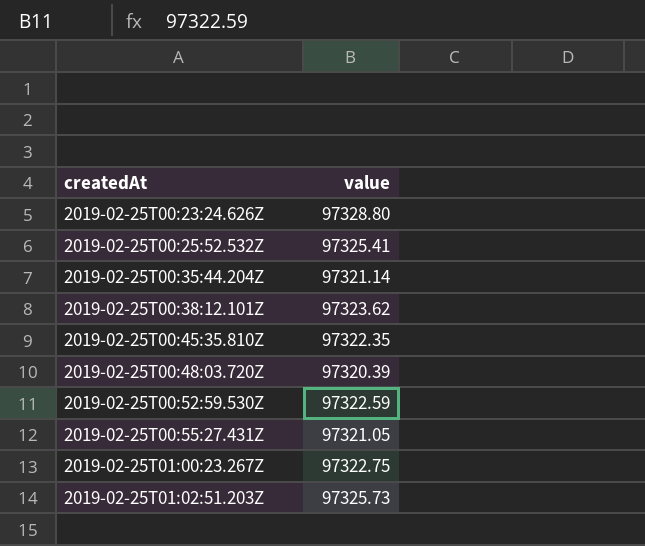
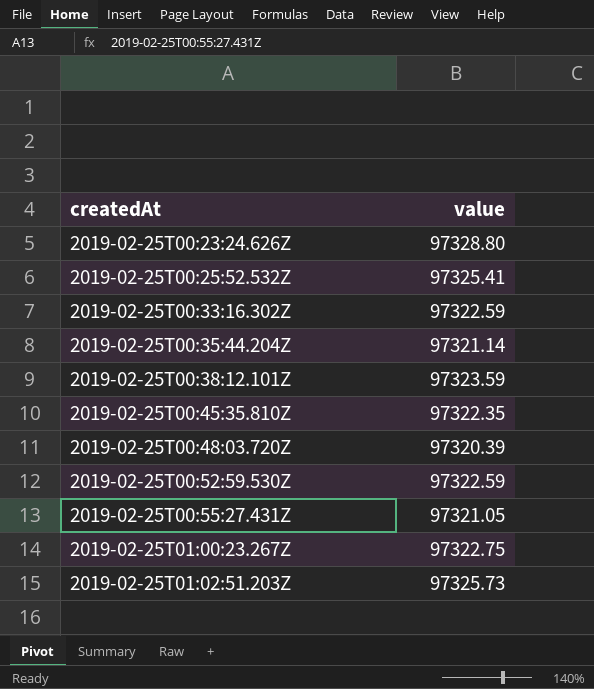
row 2019-02-25T00:33:16.302Z: none -> 97322.59
2019-02-25T00:38:12.101Z | value: 97323.62 -> 97323.59

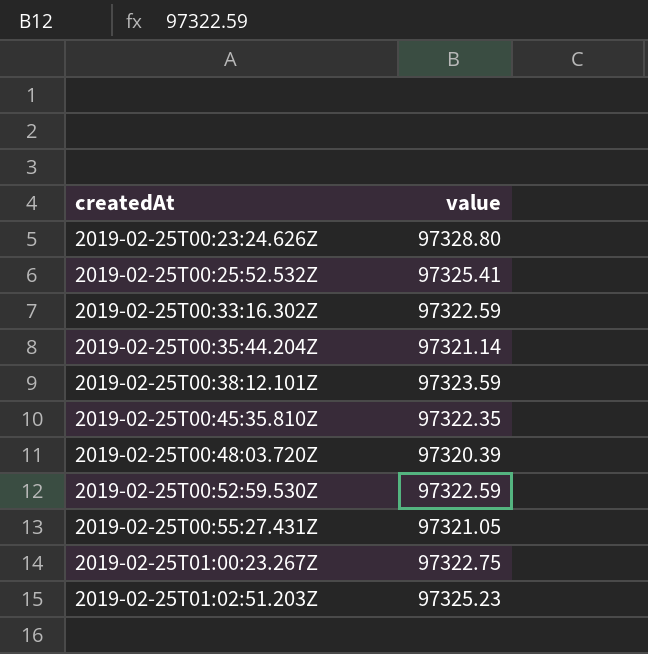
2019-02-25T01:02:51.203Z | value: 97325.73 -> 97325.23

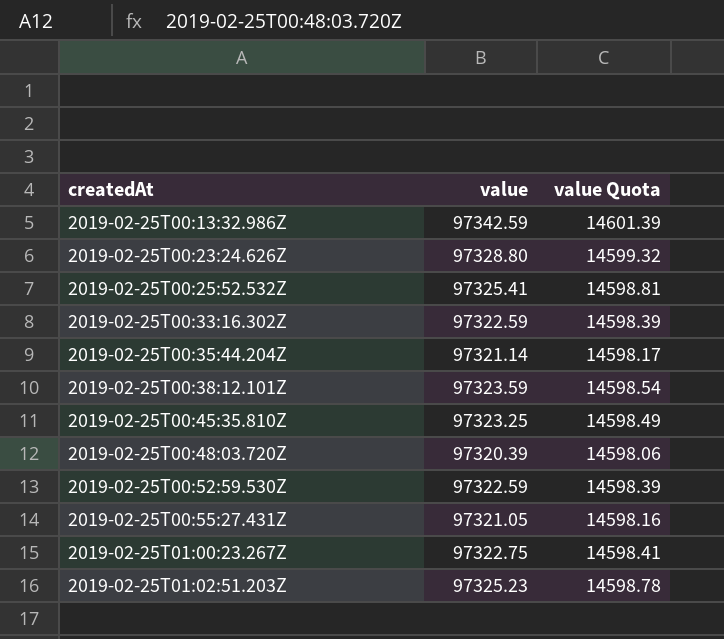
column value Quota | formula: none -> [value] * 0.15
row 2019-02-25T00:13:32.986Z: none -> 97342.59 | 14601.39
2019-02-25T00:45:35.810Z | value: 97322.35 -> 97323.25

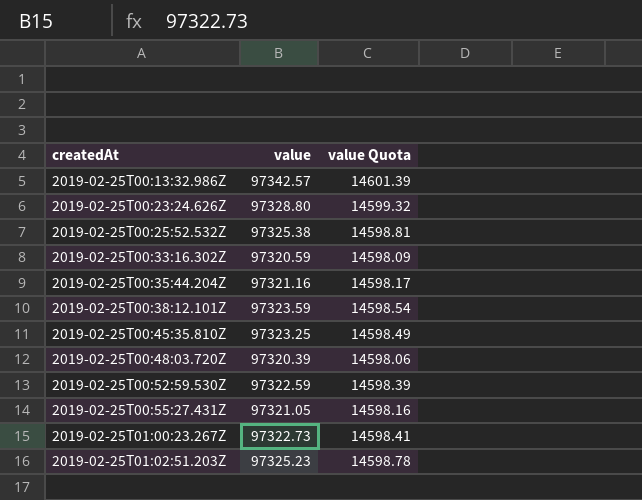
2019-02-25T00:13:32.986Z | value: 97342.59 -> 97342.57
2019-02-25T00:25:52.532Z | value: 97325.41 -> 97325.38
2019-02-25T00:33:16.302Z | value: 97322.59 -> 97320.59
2019-02-25T00:33:16.302Z | value Quota: 14598.39 -> 14598.09
2019-02-25T00:35:44.204Z | value: 97321.14 -> 97321.16
2019-02-25T01:00:23.267Z | value: 97322.75 -> 97322.73

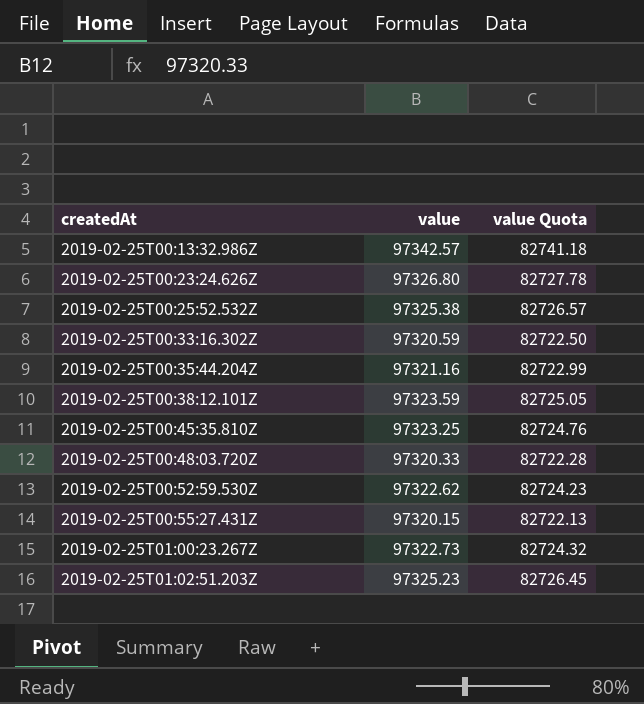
column value Quota | formula: [value] * 0.15 -> [value] * 0.85
2019-02-25T00:23:24.626Z | value: 97328.80 -> 97326.80
2019-02-25T00:48:03.720Z | value: 97320.39 -> 97320.33
2019-02-25T00:52:59.530Z | value: 97322.59 -> 97322.62
2019-02-25T00:55:27.431Z | value: 97321.05 -> 97320.15

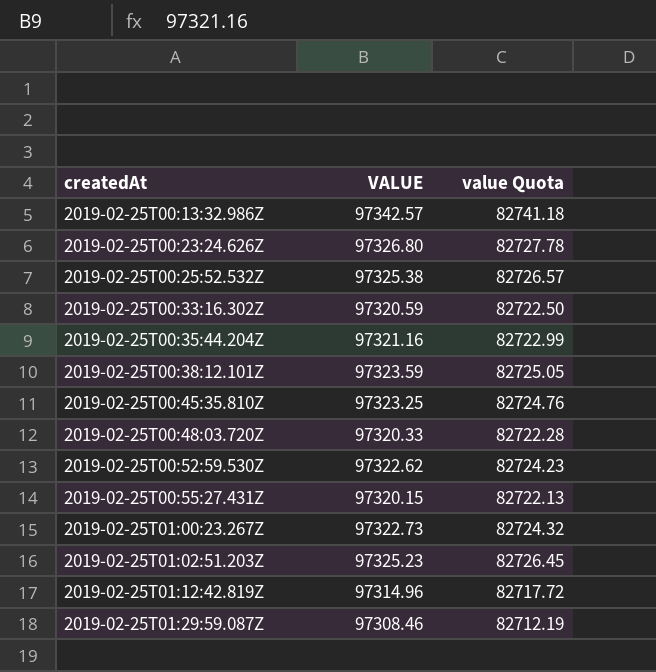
column name: value -> VALUE
row 2019-02-25T01:12:42.819Z: none -> 97314.96 | 82717.72
row 2019-02-25T01:29:59.087Z: none -> 97308.46 | 82712.19

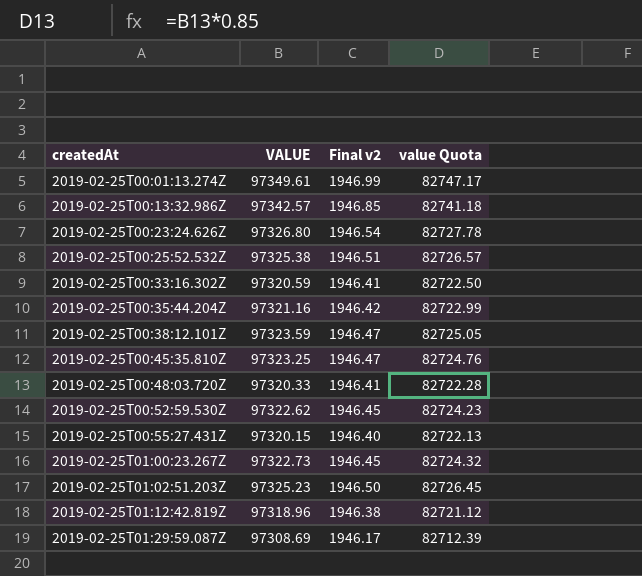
column Final v2 | formula: none -> [VALUE] * 0.02
row 2019-02-25T00:01:13.274Z: none -> 97349.61 | 1946.99 | 82747.17
2019-02-25T01:12:42.819Z | VALUE: 97314.96 -> 97318.96
2019-02-25T01:12:42.819Z | value Quota: 82717.72 -> 82721.12
2019-02-25T01:29:59.087Z | VALUE: 97308.46 -> 97308.69
2019-02-25T01:29:59.087Z | value Quota: 82712.19 -> 82712.39

